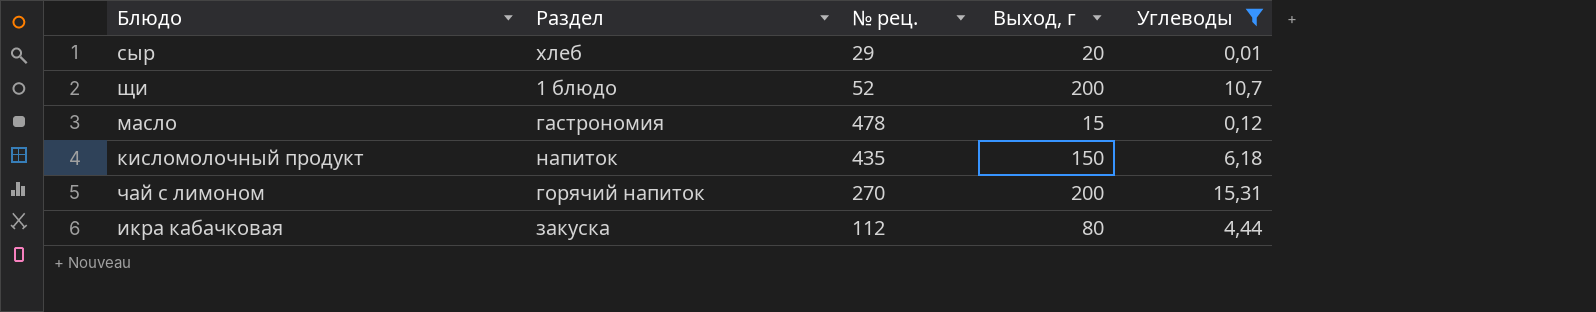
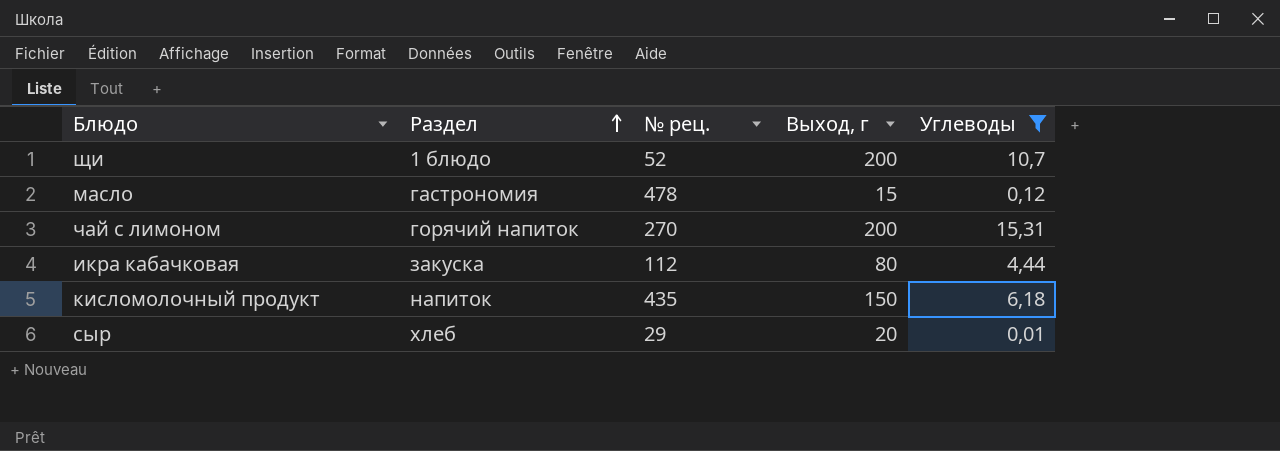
row order: none -> Раздел ascending

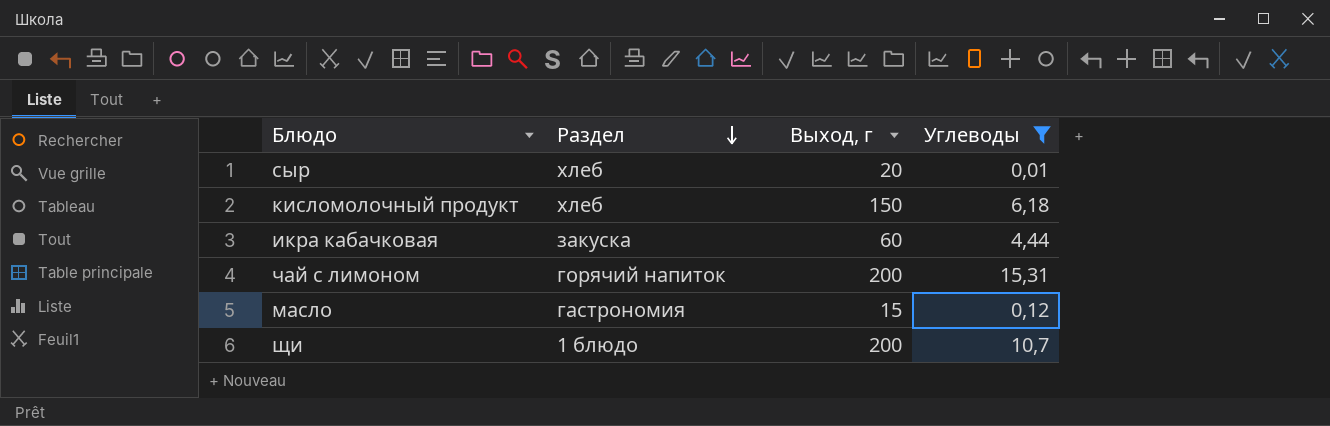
row order: Раздел ascending -> Раздел descending
column № рец. | position: 3 -> none
кисломолочный продукт | Раздел: напиток -> хлеб
икра кабачковая | Выход, г: 80 -> 60

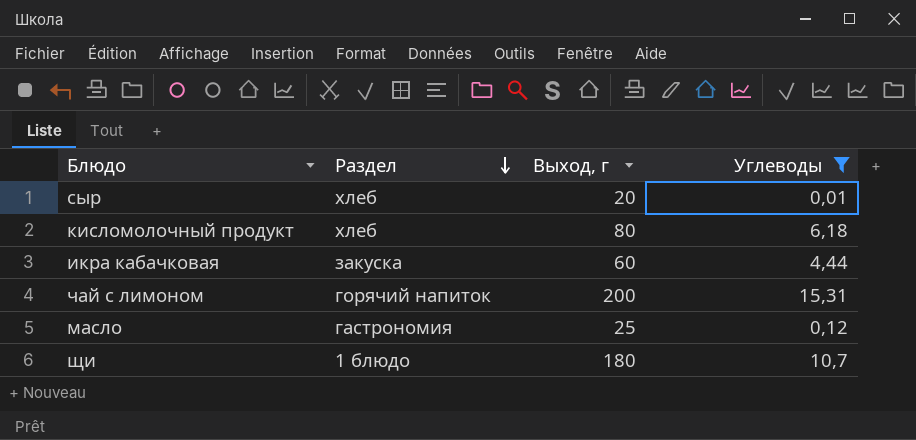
кисломолочный продукт | Выход, г: 150 -> 80
масло | Выход, г: 15 -> 25
щи | Выход, г: 200 -> 180

